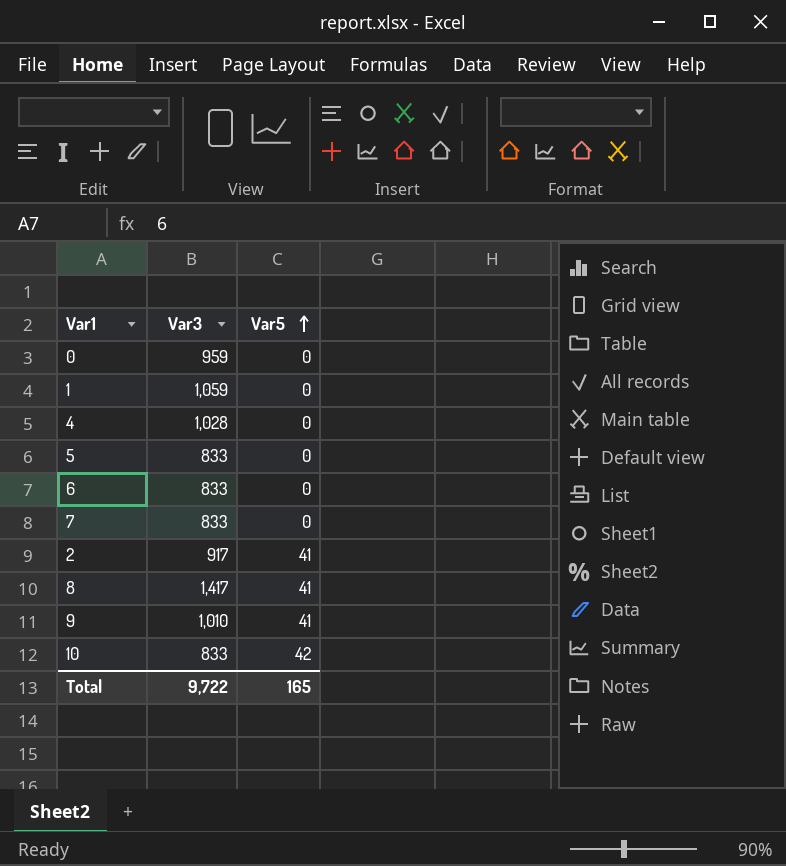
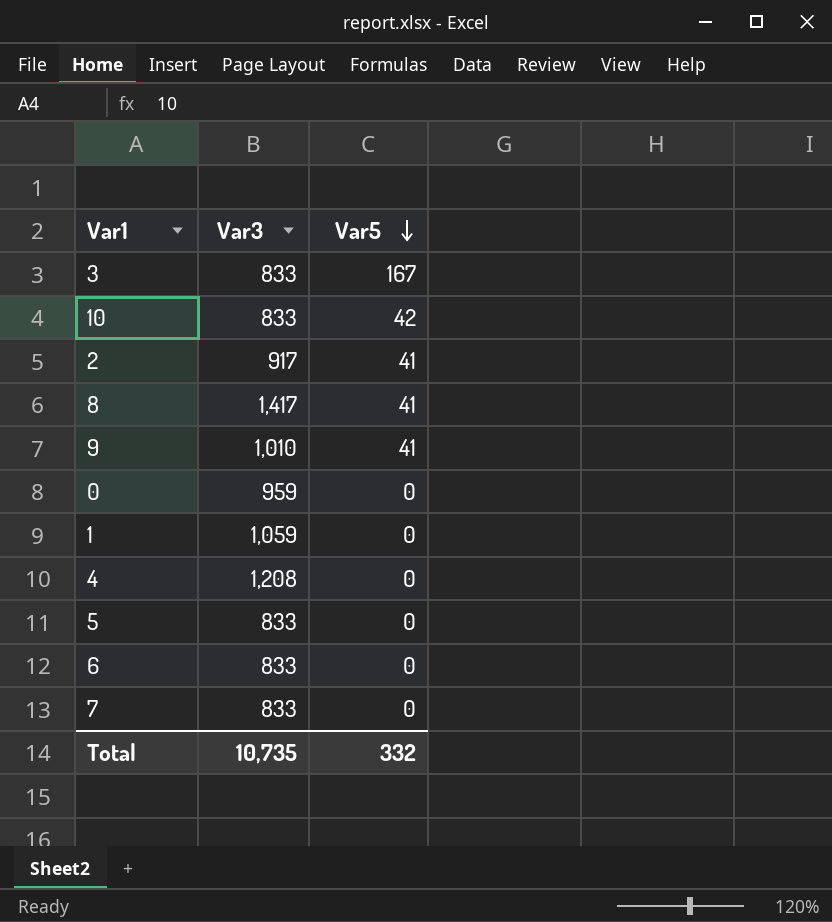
row order: Var5 ascending -> Var5 descending
row 3: none -> 833 | 167
4 | Var3: 1,028 -> 1,208
Total | Var3: 9,722 -> 10,735
Total | Var5: 165 -> 332

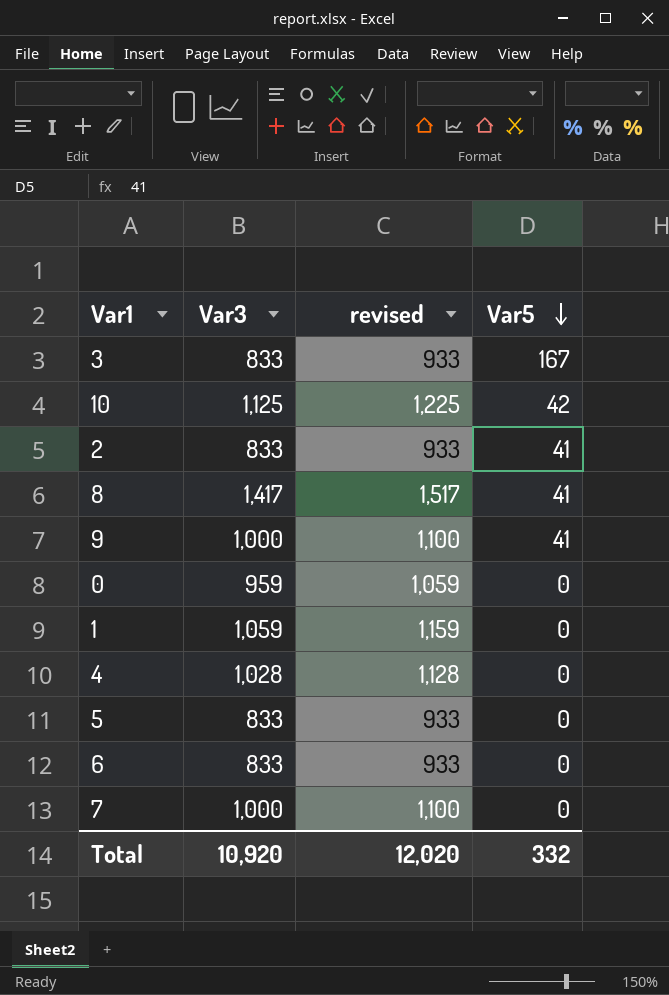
column revised | formula: none -> [Var3] + 100
10 | Var3: 833 -> 1,125
2 | Var3: 917 -> 833
9 | Var3: 1,010 -> 1,000
4 | Var3: 1,208 -> 1,028
7 | Var3: 833 -> 1,000
Total | Var3: 10,735 -> 10,920

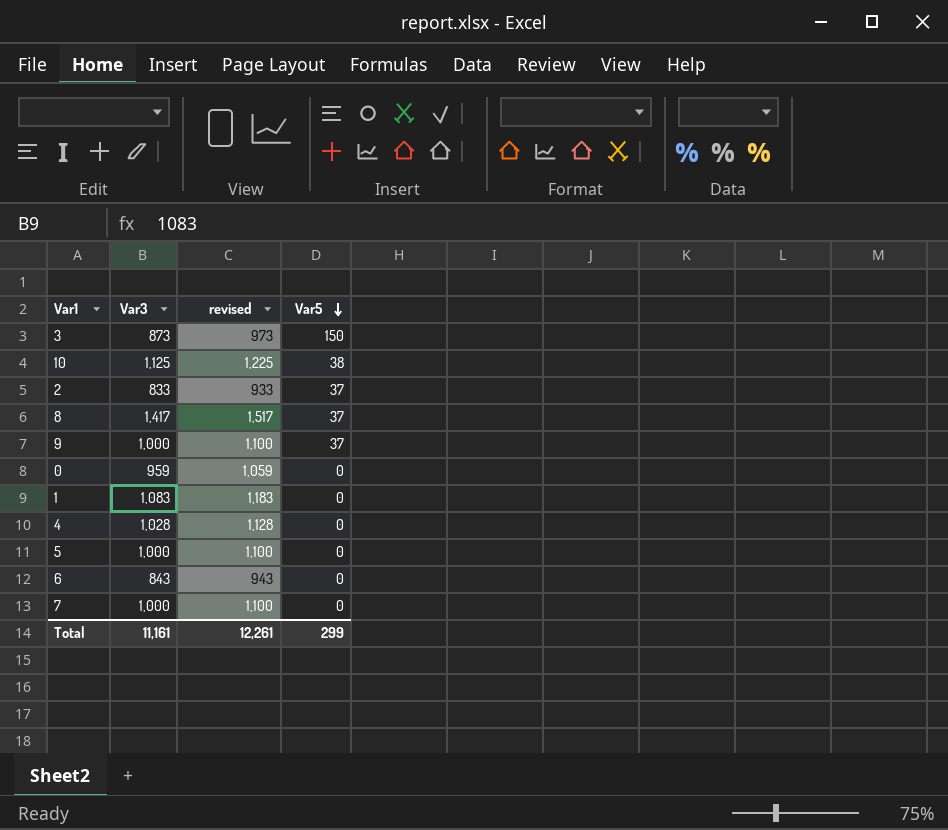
3 | Var3: 833 -> 873
3 | revised: 933 -> 973
3 | Var5: 167 -> 150
10 | Var5: 42 -> 38
2 | Var5: 41 -> 37
8 | Var5: 41 -> 37
9 | Var5: 41 -> 37
1 | Var3: 1,059 -> 1,083
1 | revised: 1,159 -> 1,183
5 | Var3: 833 -> 1,000
5 | revised: 933 -> 1,100
6 | Var3: 833 -> 843
6 | revised: 933 -> 943
Total | Var3: 10,920 -> 11,161
Total | revised: 12,020 -> 12,261
Total | Var5: 332 -> 299

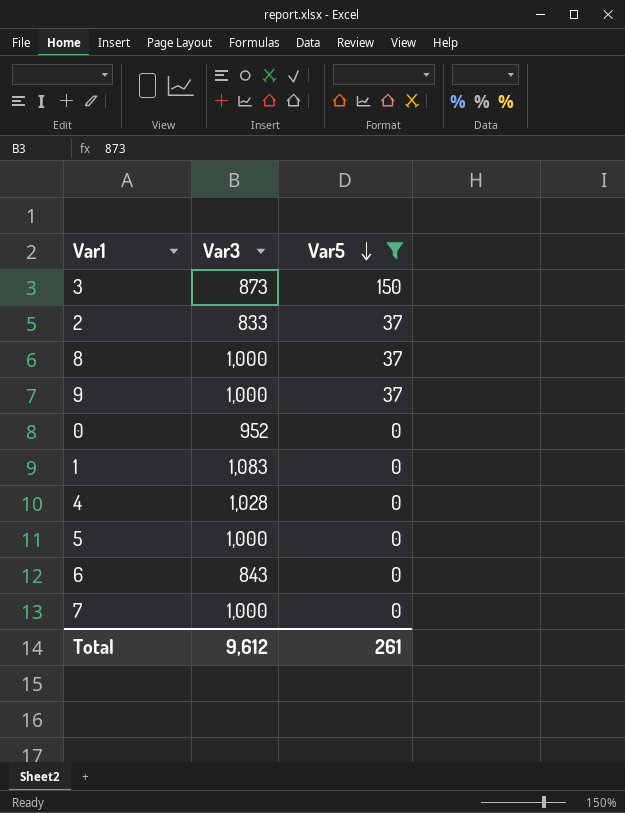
filter: none -> Var5 != 38
column revised | formula: [Var3] + 100 -> none
8 | Var3: 1,417 -> 1,000
0 | Var3: 959 -> 952
Total | Var3: 11,161 -> 9,612
Total | Var5: 299 -> 261

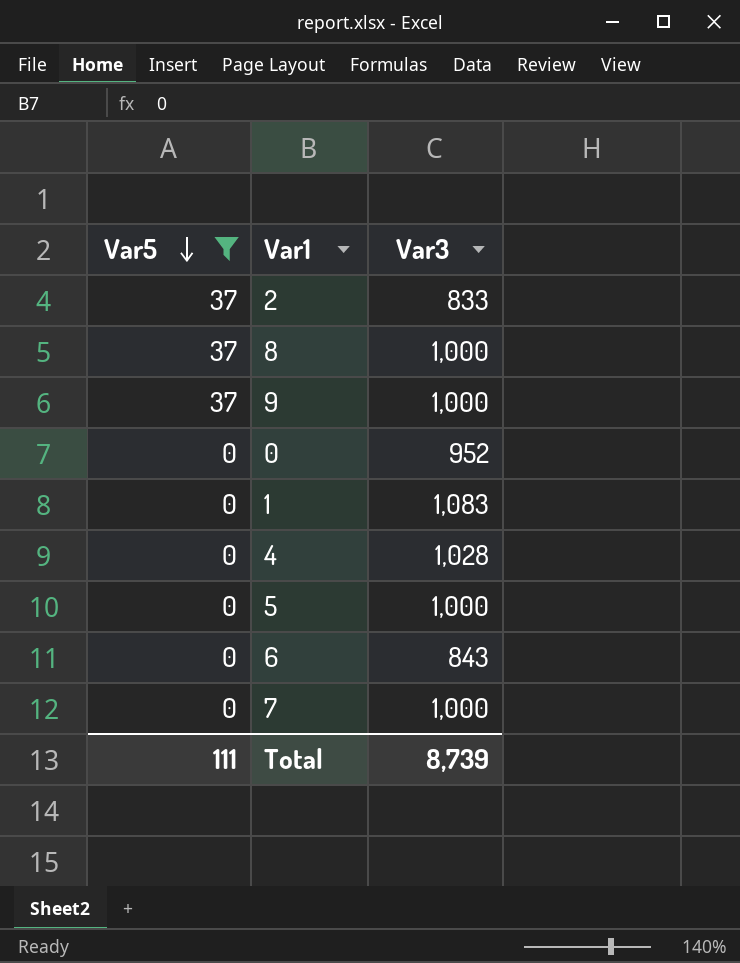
column Var5 | position: 3 -> 1
row 3: 873 | 150 -> none
Total | Var5: 261 -> 111
Total | Var3: 9,612 -> 8,739

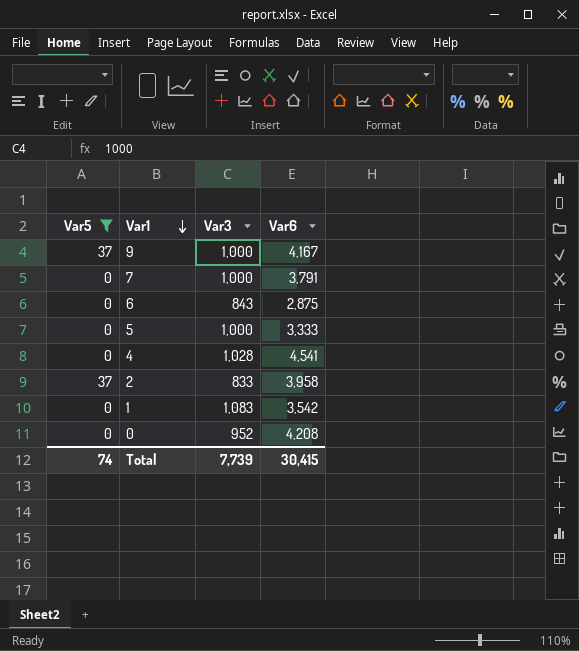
row order: Var5 descending -> Var1 descending
column Var6 | position: none -> 4
row 8: 37 | 1,000 -> none
Total | Var5: 111 -> 74
Total | Var3: 8,739 -> 7,739

